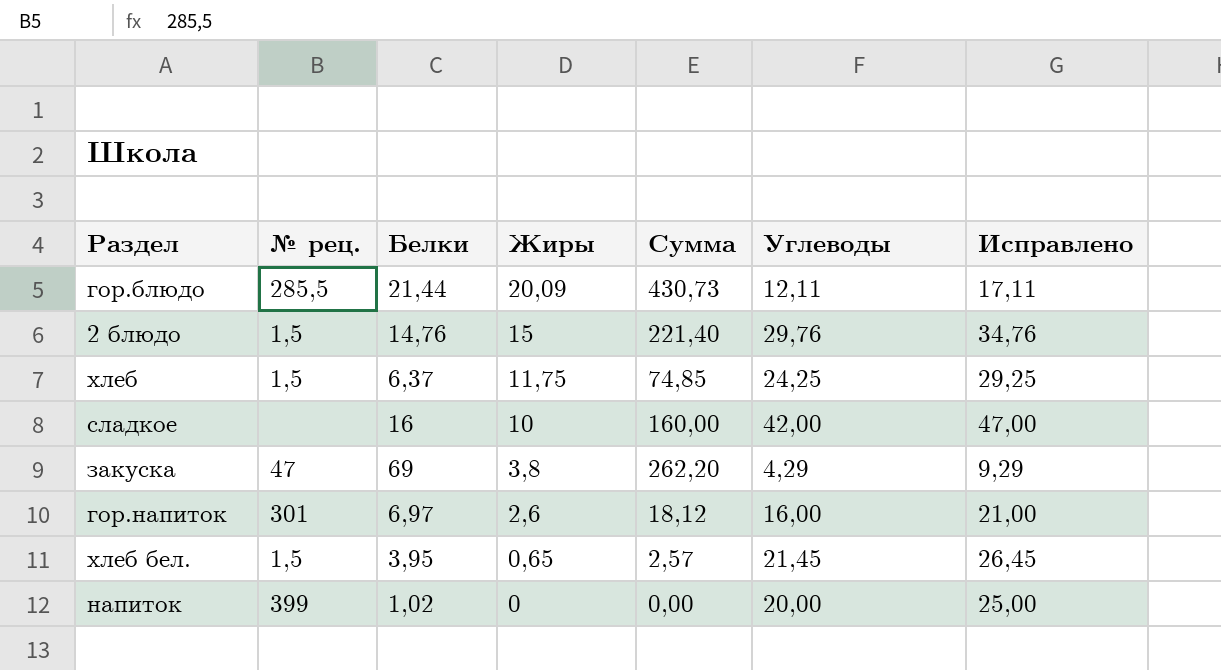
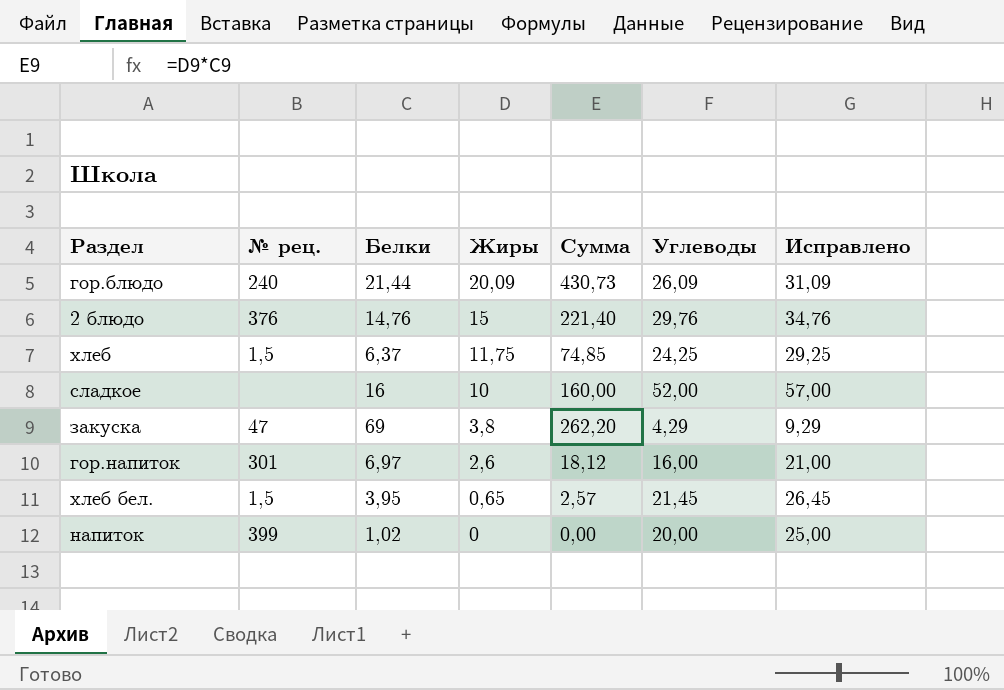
гор.блюдо | № рец.: 285,5 -> 240
гор.блюдо | Углеводы: 12,11 -> 26,09
гор.блюдо | Исправлено: 17,11 -> 31,09
2 блюдо | № рец.: 1,5 -> 376
сладкое | Углеводы: 42,00 -> 52,00
сладкое | Исправлено: 47,00 -> 57,00

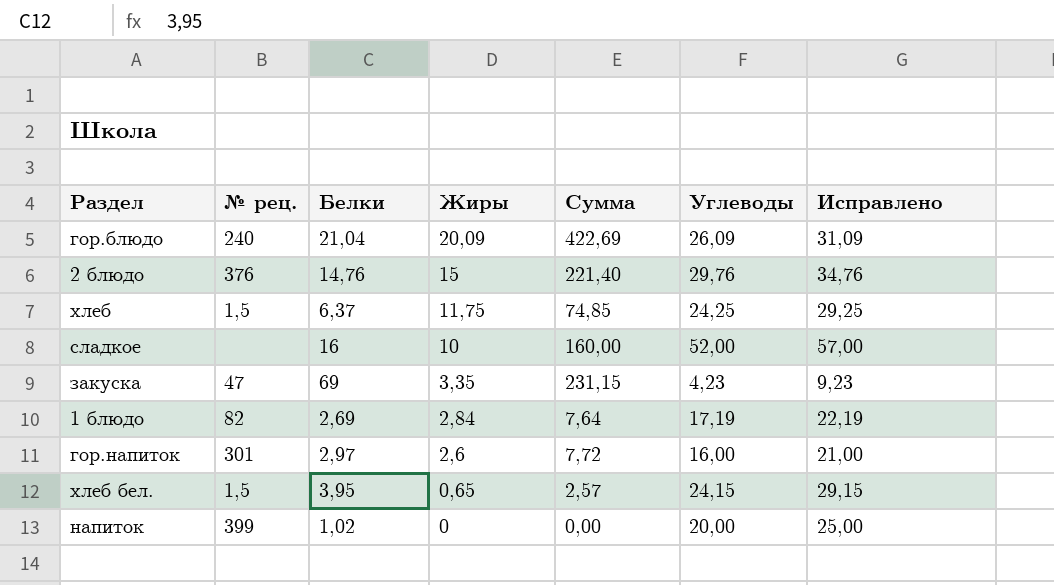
гор.блюдо | Белки: 21,44 -> 21,04
гор.блюдо | Сумма: 430,73 -> 422,69
закуска | Жиры: 3,8 -> 3,35
закуска | Сумма: 262,20 -> 231,15
закуска | Углеводы: 4,29 -> 4,23
закуска | Исправлено: 9,29 -> 9,23
row 1 блюдо: none -> 82 | 2,69 | 2,84 | 7,64 | 17,19 | 22,19
гор.напиток | Белки: 6,97 -> 2,97
гор.напиток | Сумма: 18,12 -> 7,72
хлеб бел. | Углеводы: 21,45 -> 24,15
хлеб бел. | Исправлено: 26,45 -> 29,15

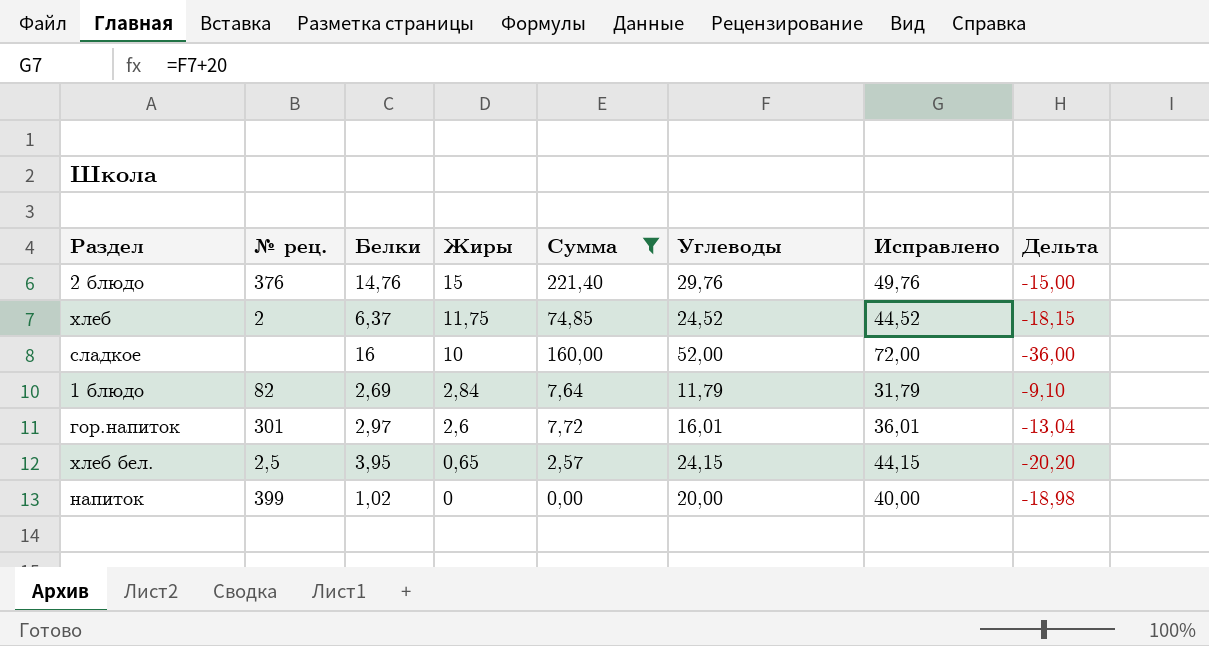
filter: none -> Сумма <= 221,40
column Исправлено | formula: [Углеводы] + 5 -> [Углеводы] + 20
column Дельта | formula: none -> [Белки] - [Углеводы]
хлеб | № рец.: 1,5 -> 2
хлеб | Углеводы: 24,25 -> 24,52
1 блюдо | Углеводы: 17,19 -> 11,79
гор.напиток | Углеводы: 16,00 -> 16,01
хлеб бел. | № рец.: 1,5 -> 2,5

